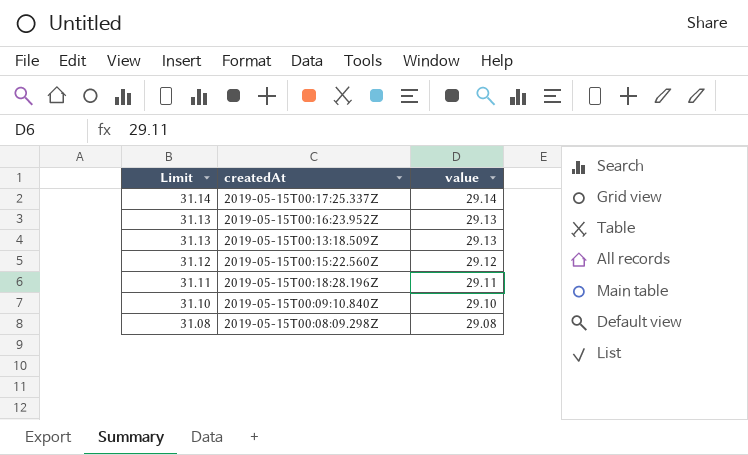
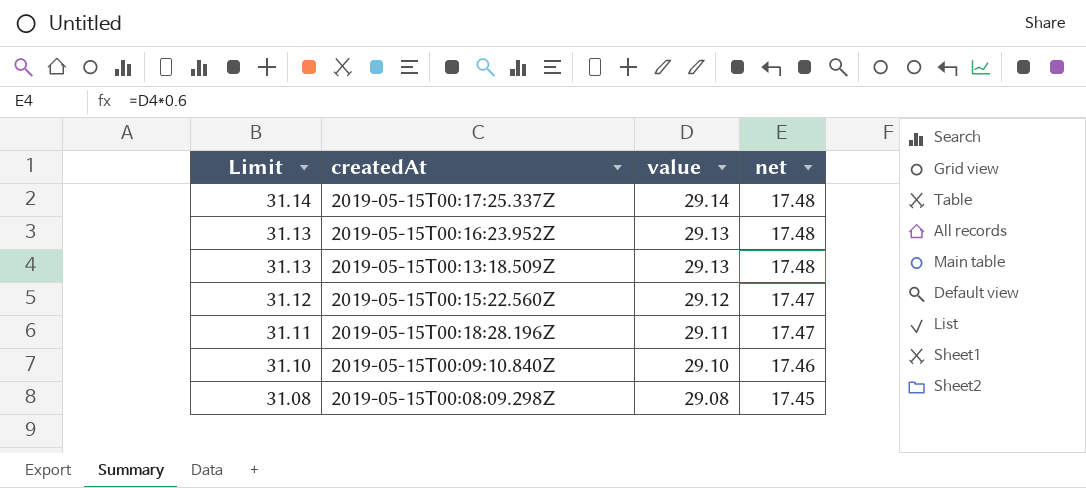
column net | formula: none -> [value] * 0.6

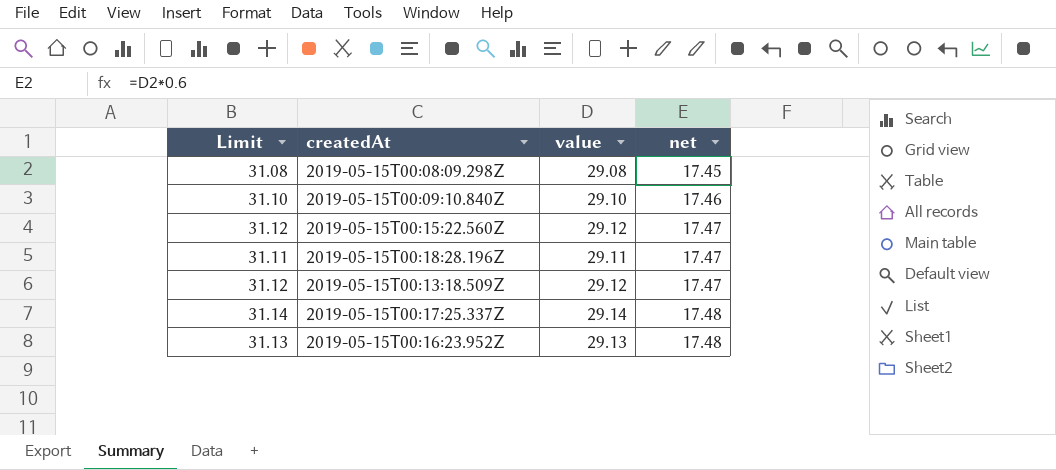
row order: Limit descending -> net ascending
2019-05-15T00:13:18.509Z | Limit: 31.13 -> 31.12
2019-05-15T00:13:18.509Z | value: 29.13 -> 29.12
2019-05-15T00:13:18.509Z | net: 17.48 -> 17.47

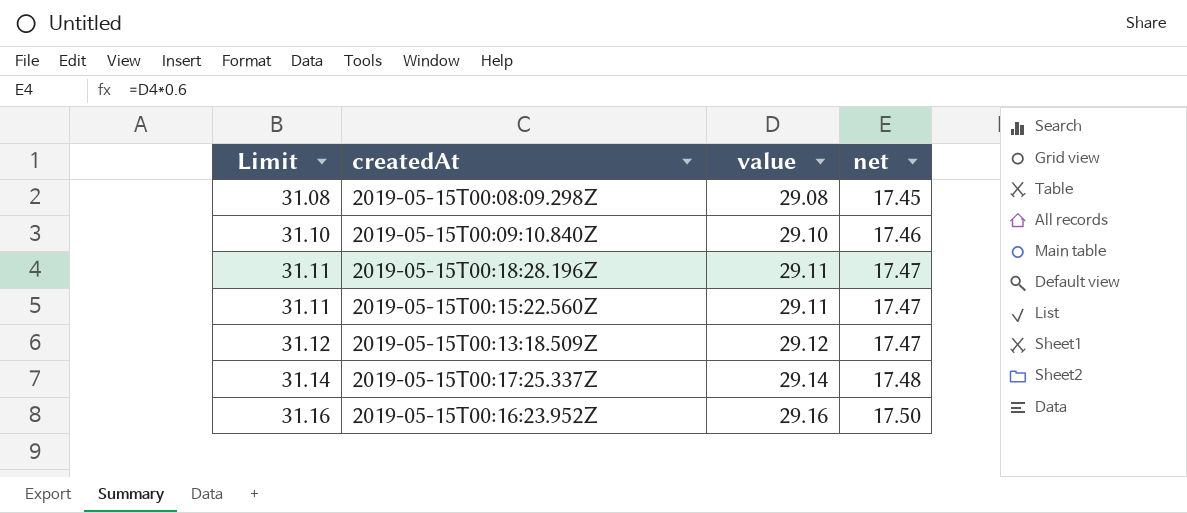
row order: net ascending -> Limit ascending
2019-05-15T00:15:22.560Z | Limit: 31.12 -> 31.11
2019-05-15T00:15:22.560Z | value: 29.12 -> 29.11
2019-05-15T00:16:23.952Z | Limit: 31.13 -> 31.16
2019-05-15T00:16:23.952Z | value: 29.13 -> 29.16
2019-05-15T00:16:23.952Z | net: 17.48 -> 17.50

